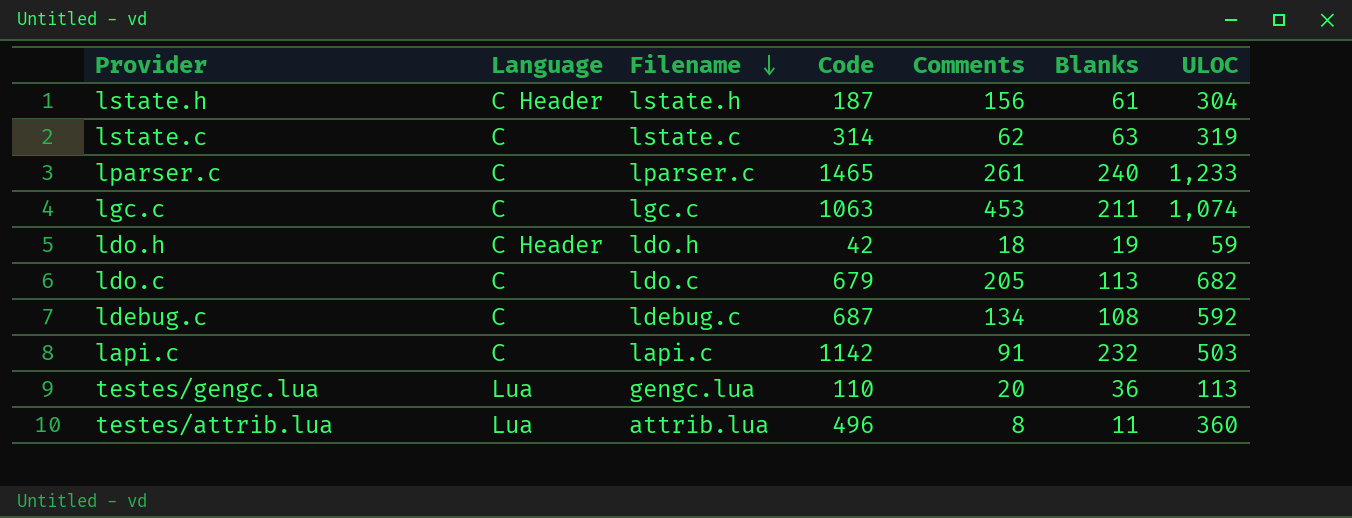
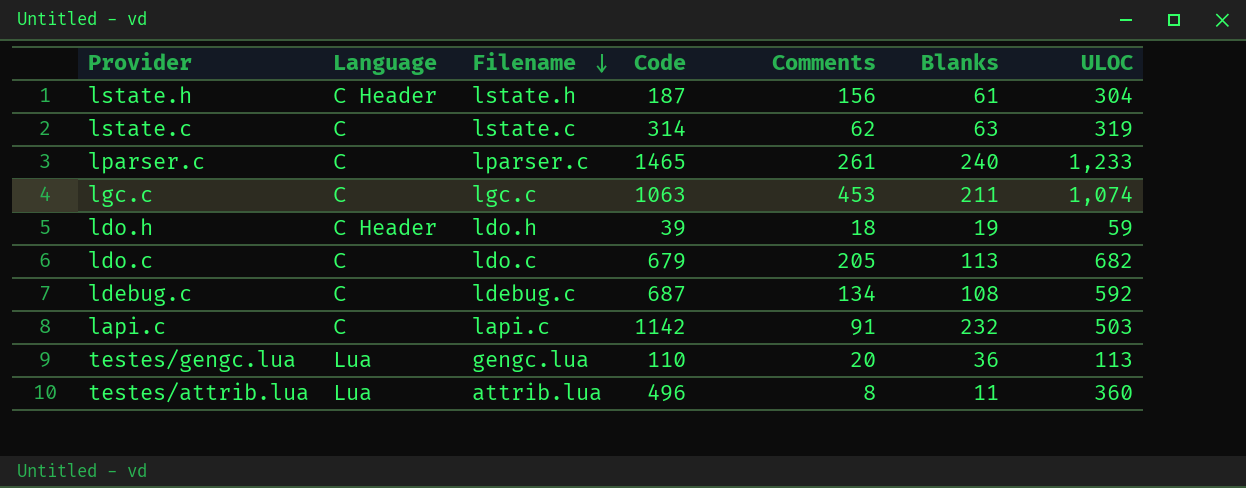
ldo.h | Code: 42 -> 39

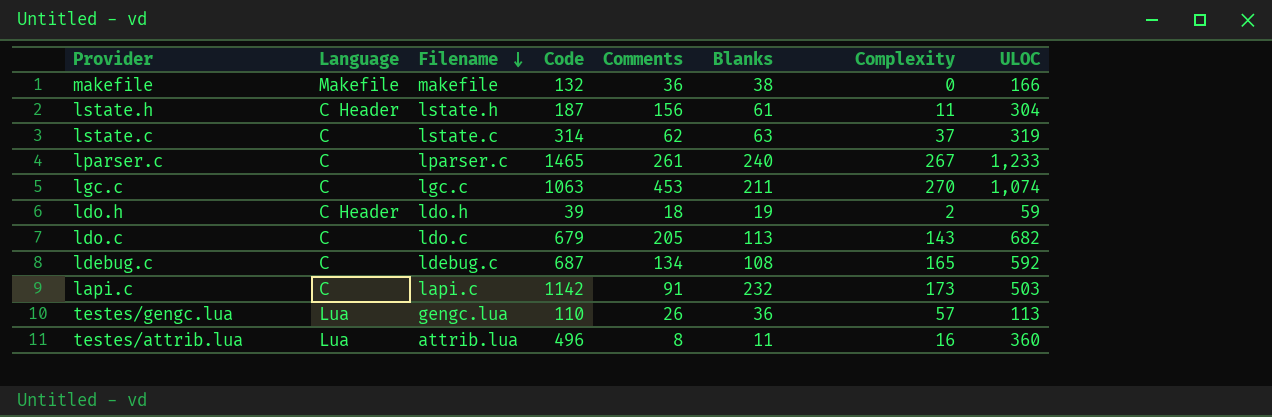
column Complexity | position: none -> 7
row makefile: none -> Makefile | makefile | 132 | 36 | 38 | 0 | 166
testes/gengc.lua | Comments: 20 -> 26

